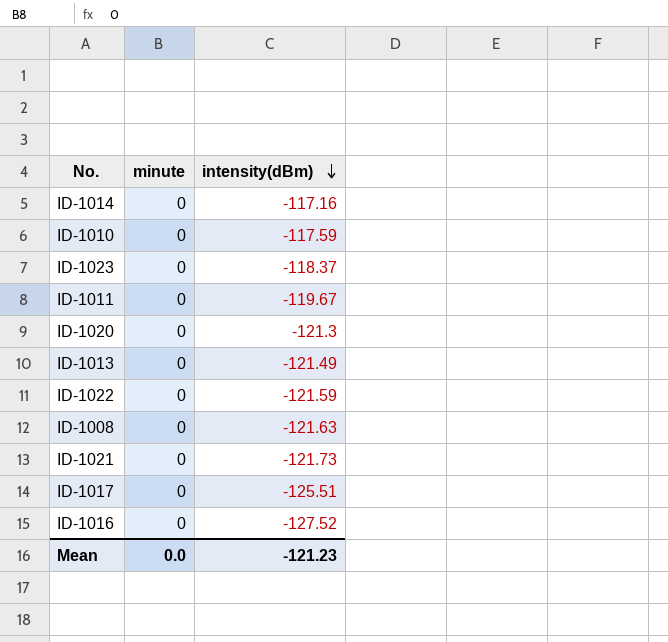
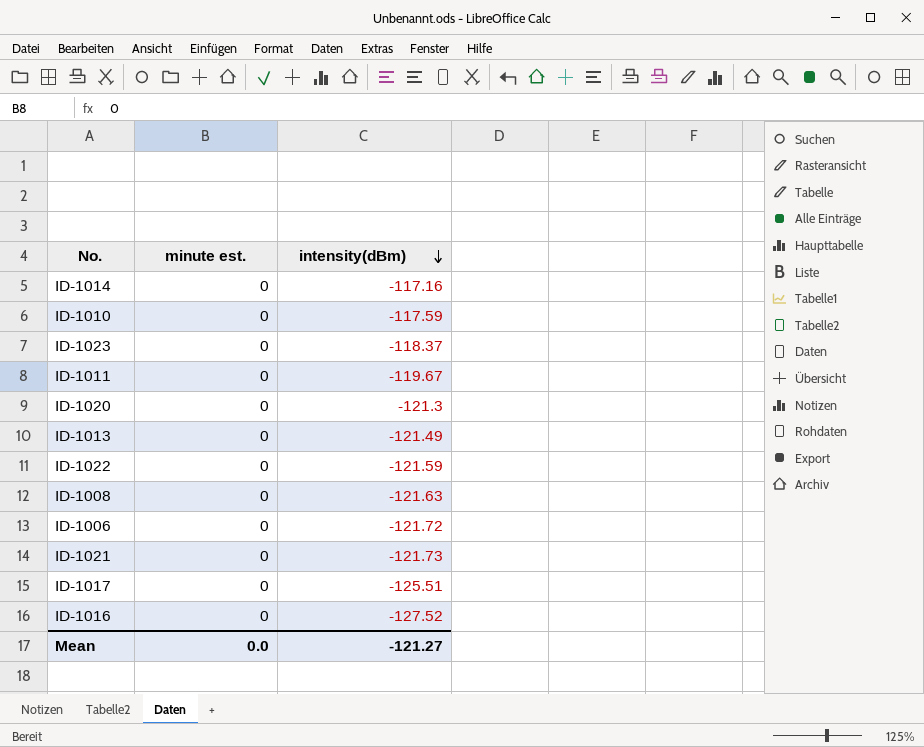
column name: minute -> minute est.
row ID-1006: none -> 0 | -121.72
Mean | intensity(dBm): -121.23 -> -121.27

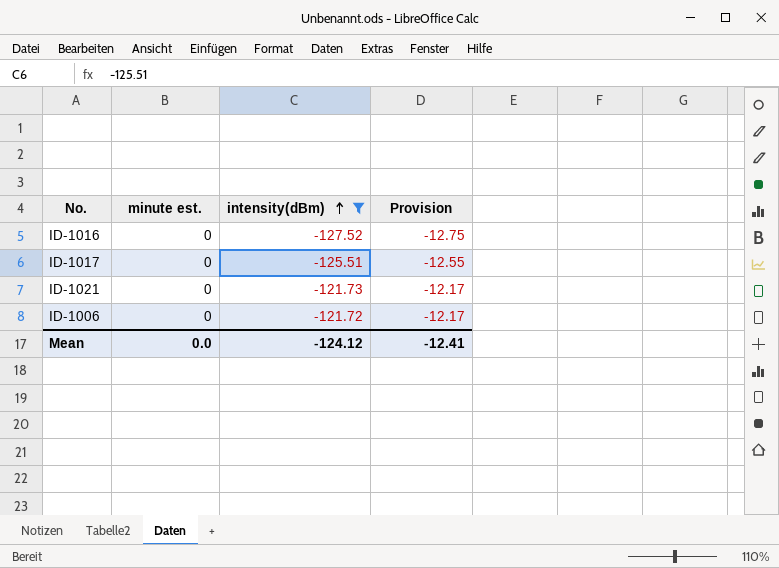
filter: none -> intensity(dBm) <= -121.72
row order: intensity(dBm) descending -> intensity(dBm) ascending
column Provision | formula: none -> [intensity(dBm)] * 0.1
Mean | intensity(dBm): -121.27 -> -124.12

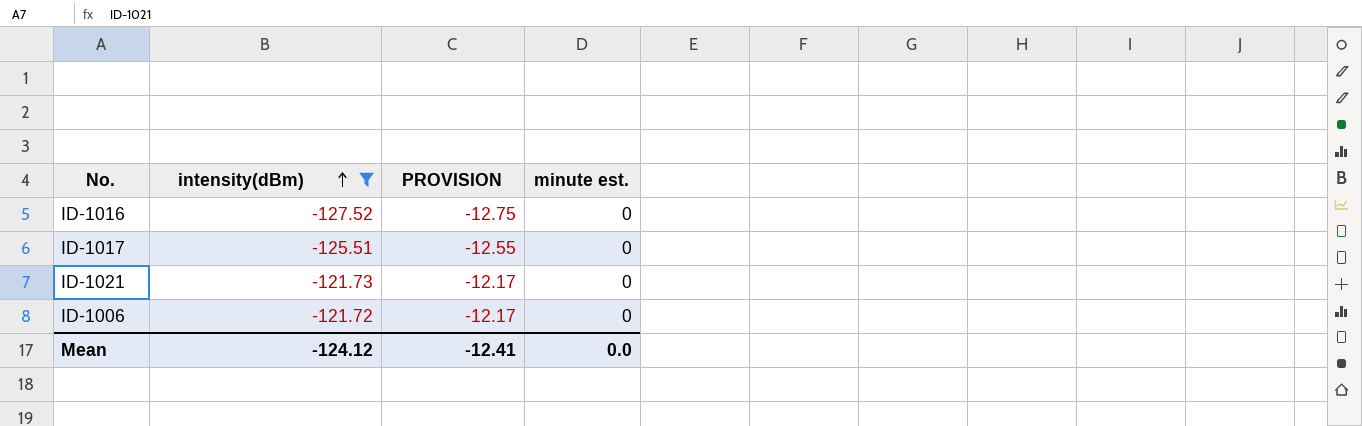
column name: Provision -> PROVISION
column minute est. | position: 2 -> 4

